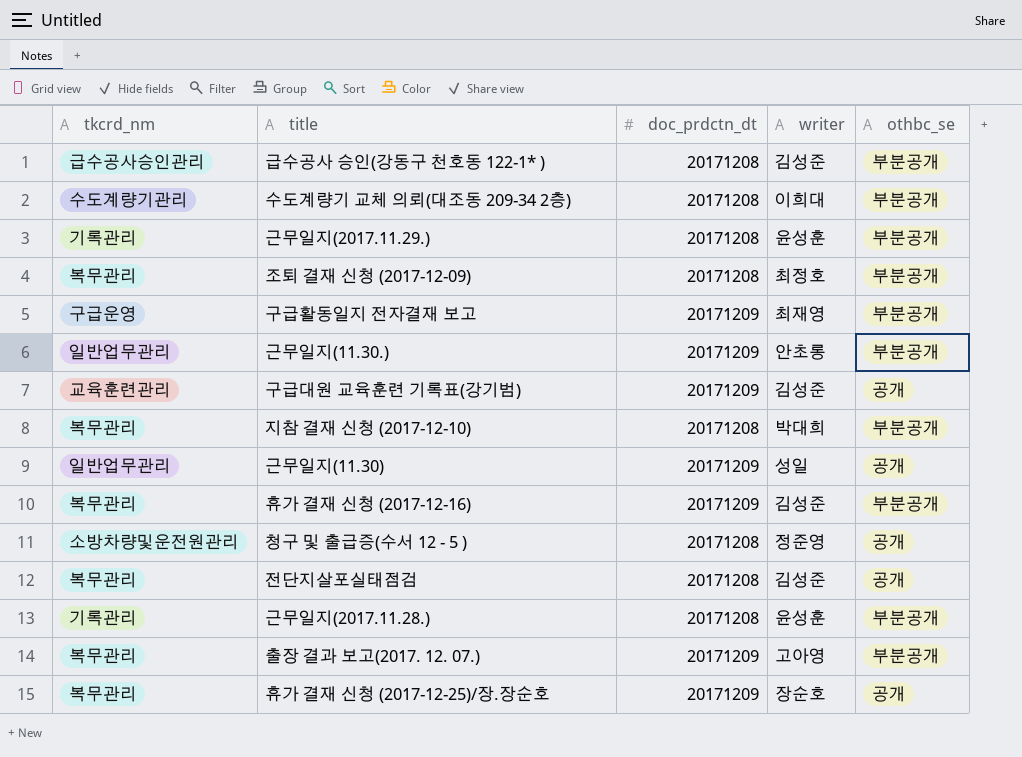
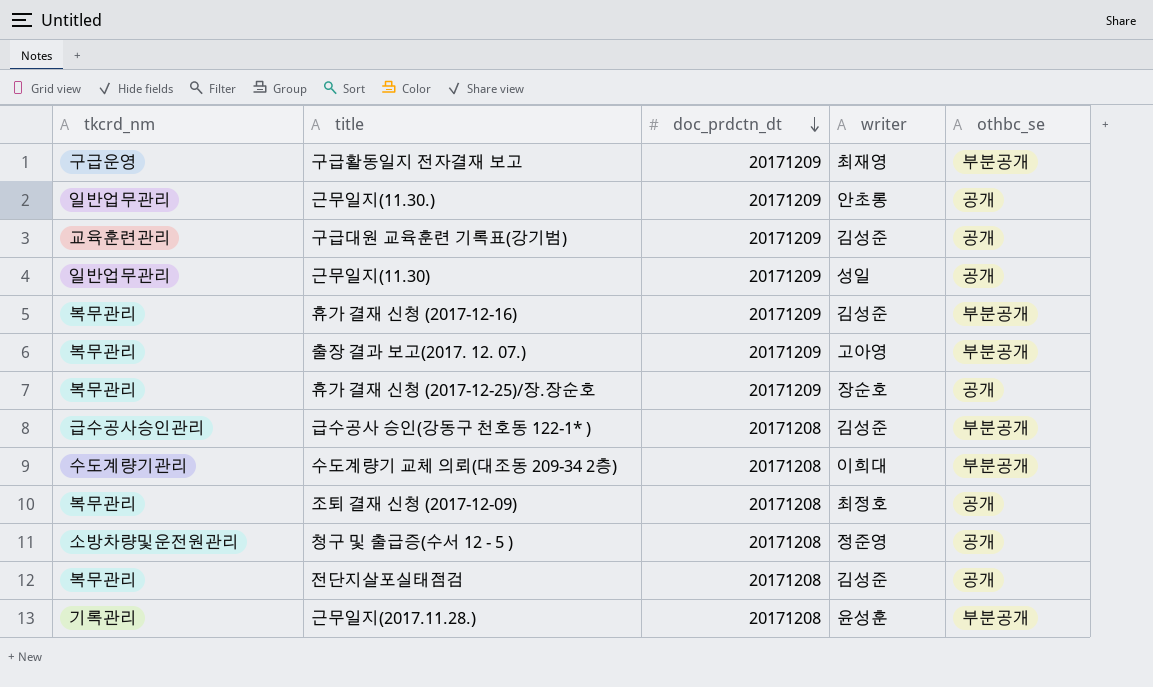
row order: none -> doc_prdctn_dt descending
row 근무일지(2017.11.29.): 기록관리 | 20171208 | 윤성훈 | 부분공개 -> none
row 지참 결재 신청 (2017-12-10): 복무관리 | 20171208 | 박대희 | 부분공개 -> none
근무일지(11.30.) | othbc_se: 부분공개 -> 공개
조퇴 결재 신청 (2017-12-09) | othbc_se: 부분공개 -> 공개

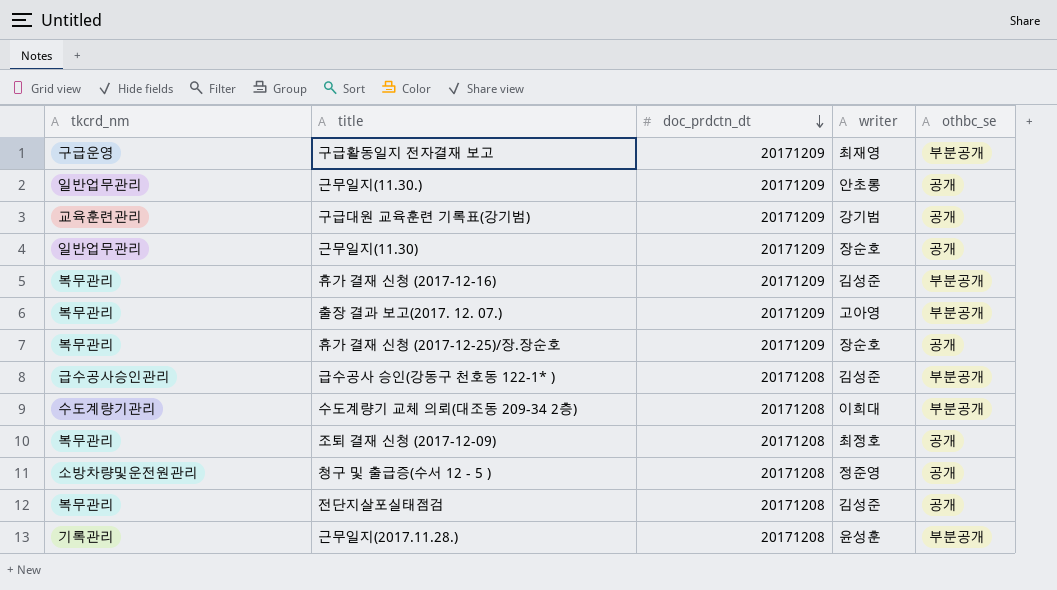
구급대원 교육훈련 기록표(강기범) | writer: 김성준 -> 강기범
근무일지(11.30) | writer: 성일 -> 장순호

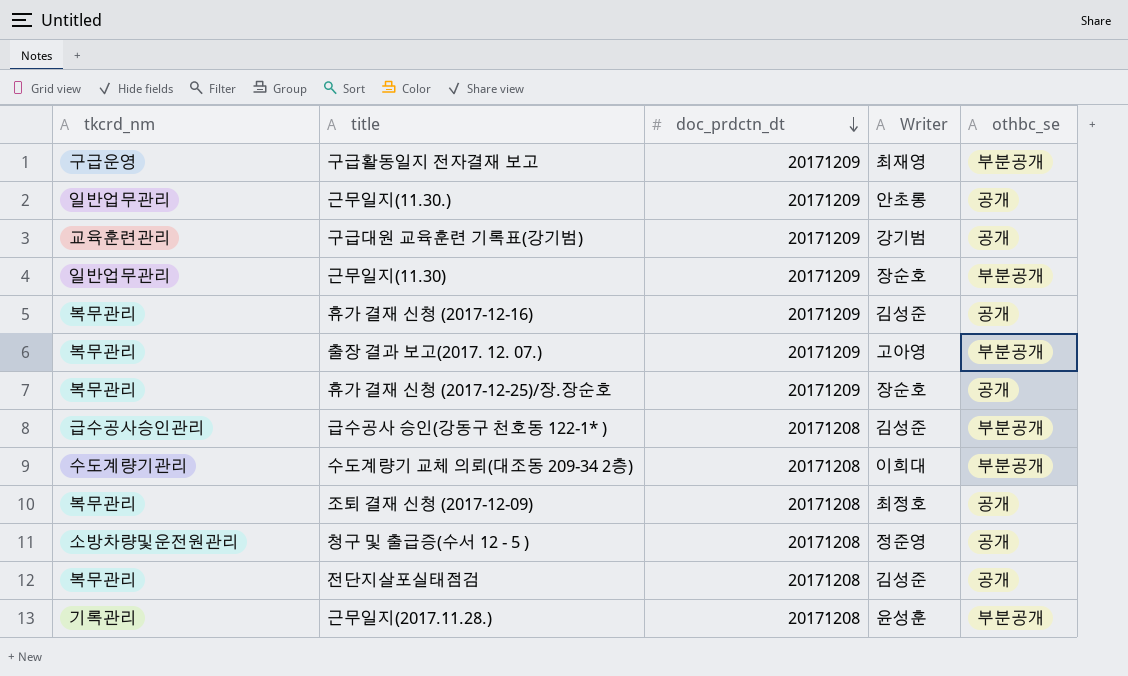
column name: writer -> Writer
근무일지(11.30) | othbc_se: 공개 -> 부분공개
휴가 결재 신청 (2017-12-16) | othbc_se: 부분공개 -> 공개

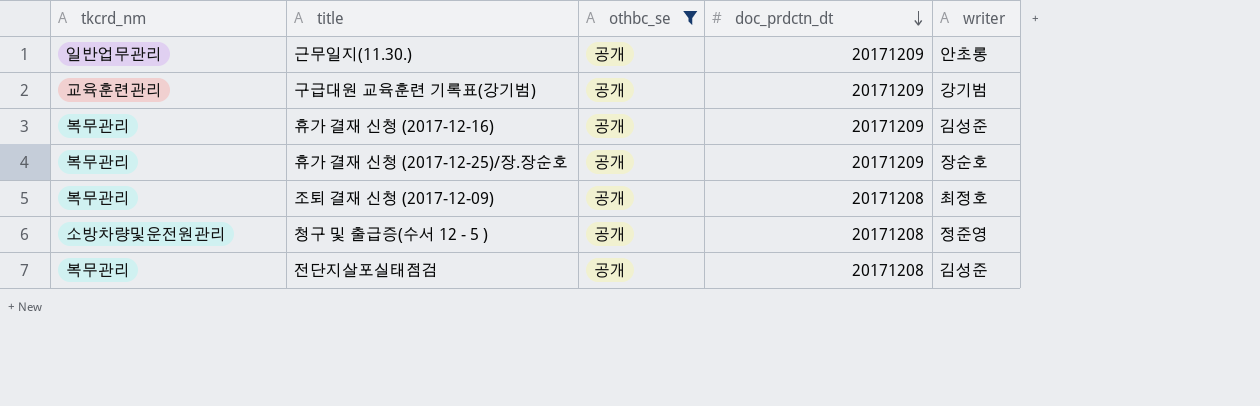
filter: none -> othbc_se = 공개
column othbc_se | position: 5 -> 3
column name: Writer -> writer

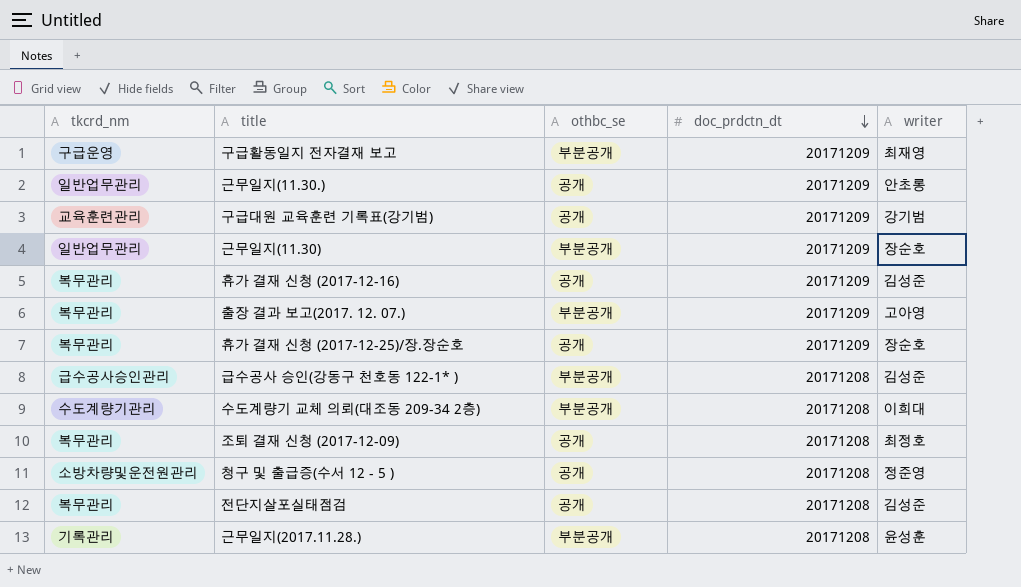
filter: othbc_se = 공개 -> none

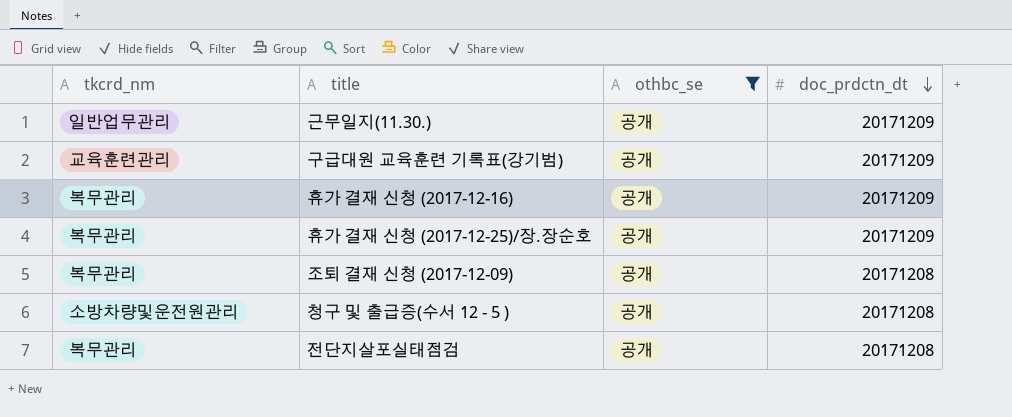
filter: none -> othbc_se = 공개
column writer | position: 5 -> none

